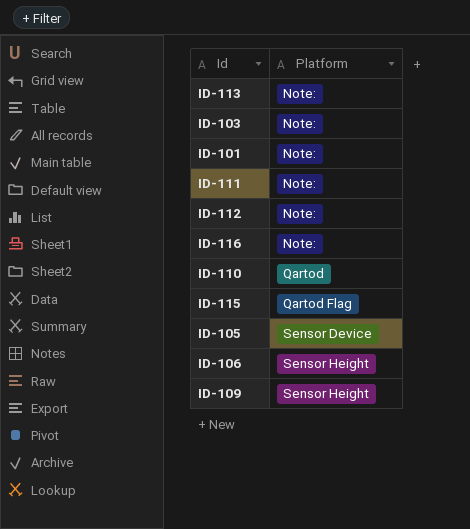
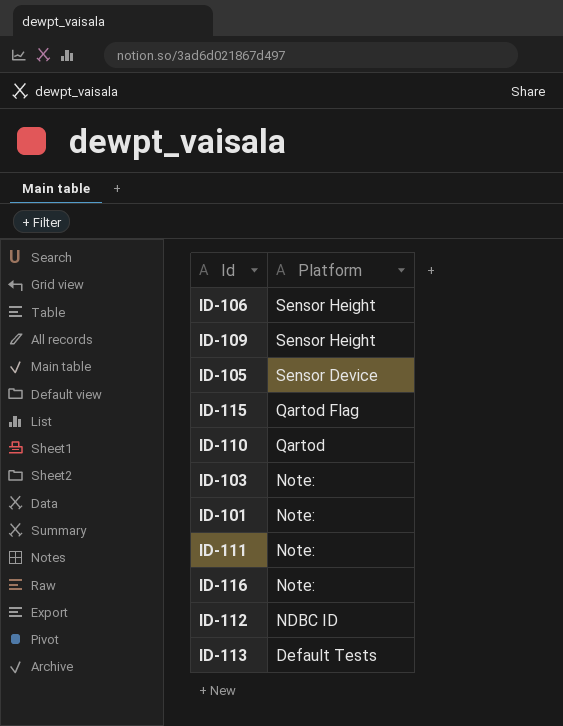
row order: Platform ascending -> Platform descending
ID-112 | Platform: Note: -> NDBC ID
ID-113 | Platform: Note: -> Default Tests

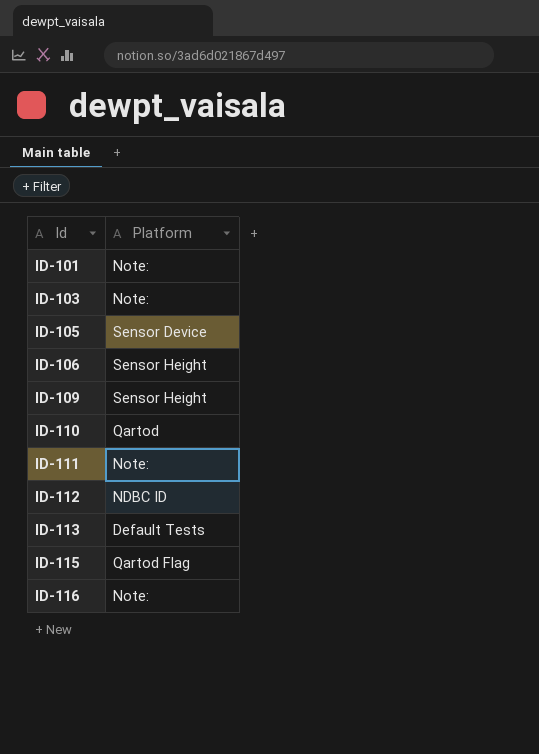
row order: Platform descending -> Id ascending

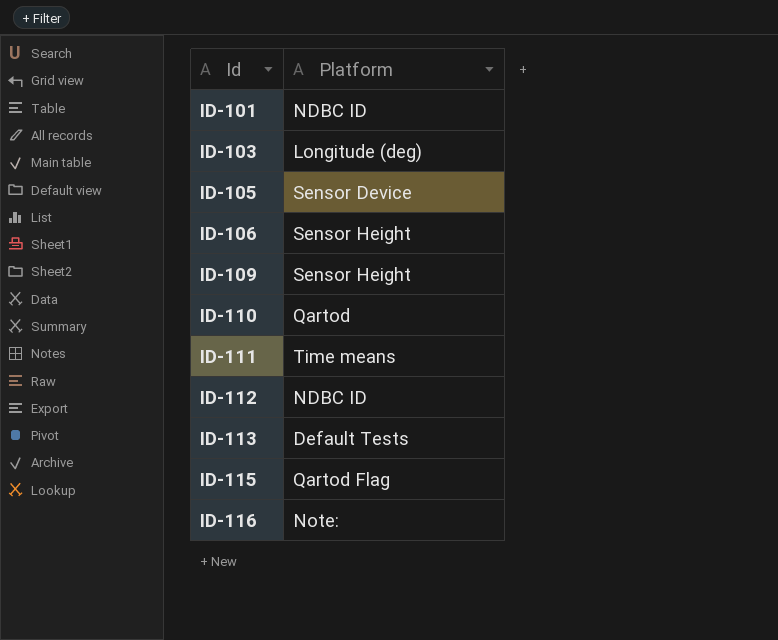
ID-101 | Platform: Note: -> NDBC ID
ID-103 | Platform: Note: -> Longitude (deg)
ID-111 | Platform: Note: -> Time means

